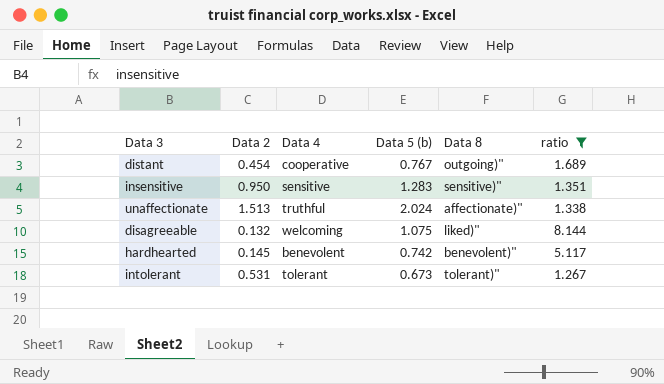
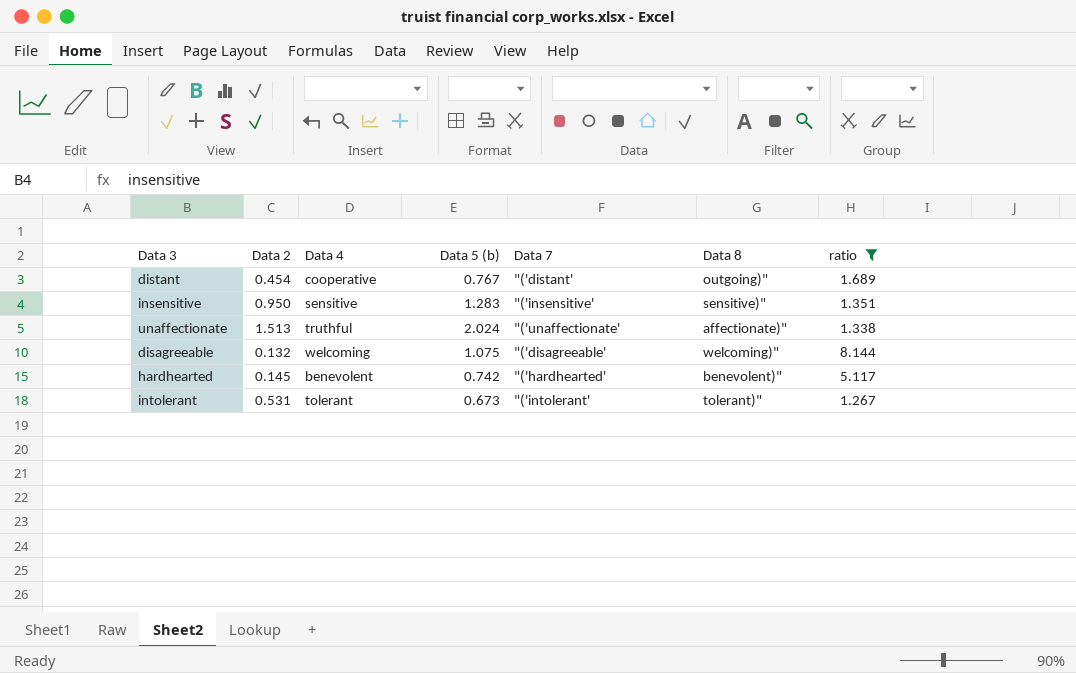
column Data 7 | position: none -> 5
disagreeable | Data 8: liked)" -> welcoming)"

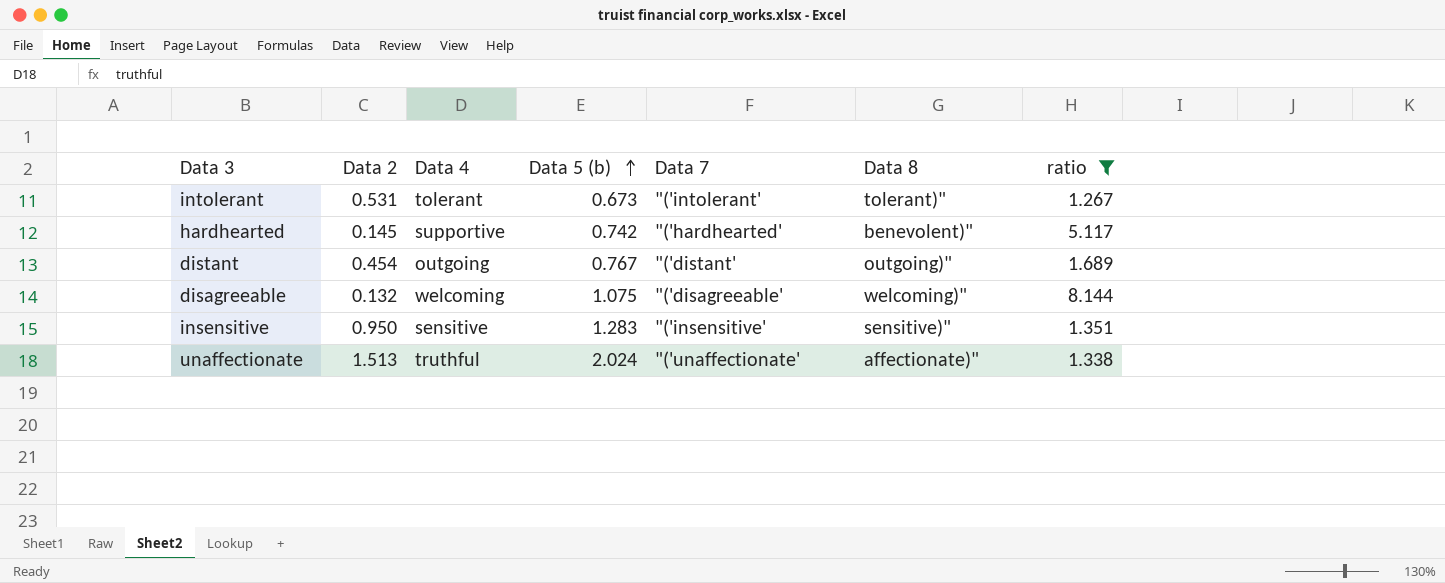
row order: none -> Data 5 (b) ascending
hardhearted | Data 4: benevolent -> supportive
distant | Data 4: cooperative -> outgoing

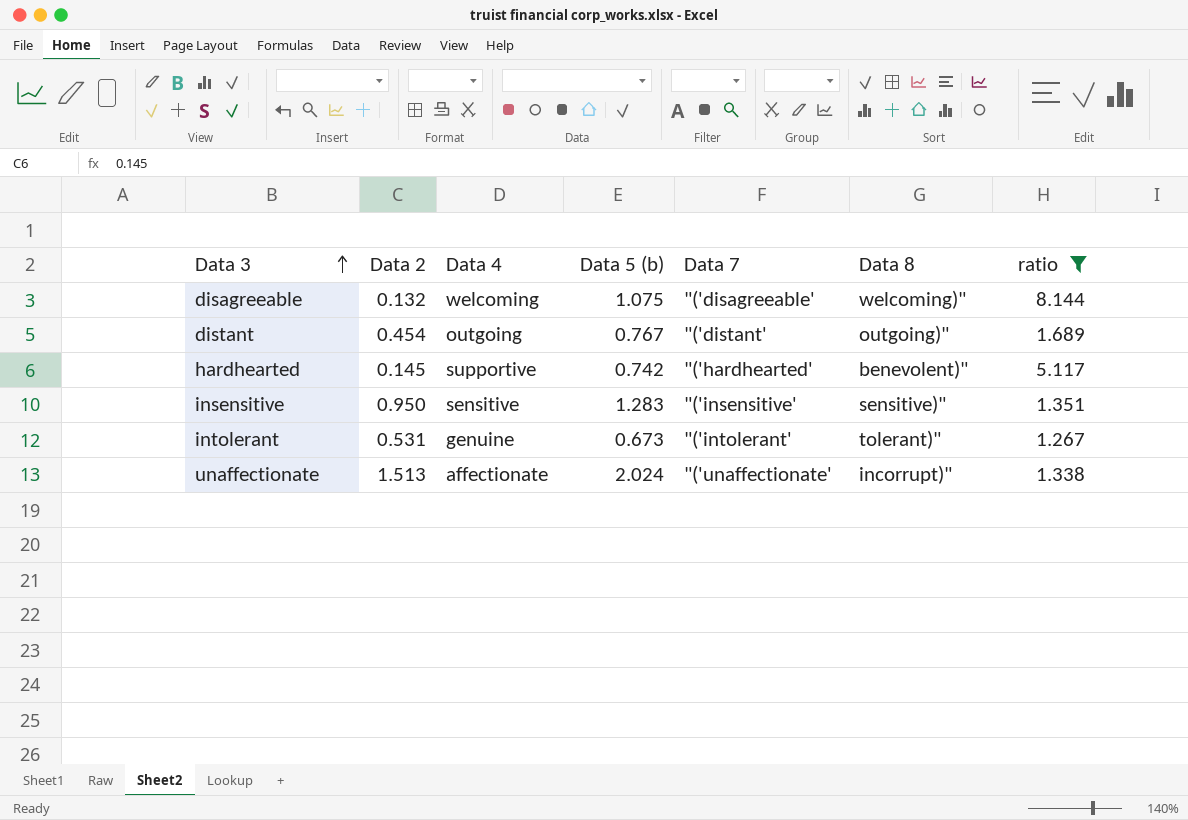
row order: Data 5 (b) ascending -> Data 3 ascending
intolerant | Data 4: tolerant -> genuine
unaffectionate | Data 4: truthful -> affectionate
unaffectionate | Data 8: affectionate)" -> incorrupt)"

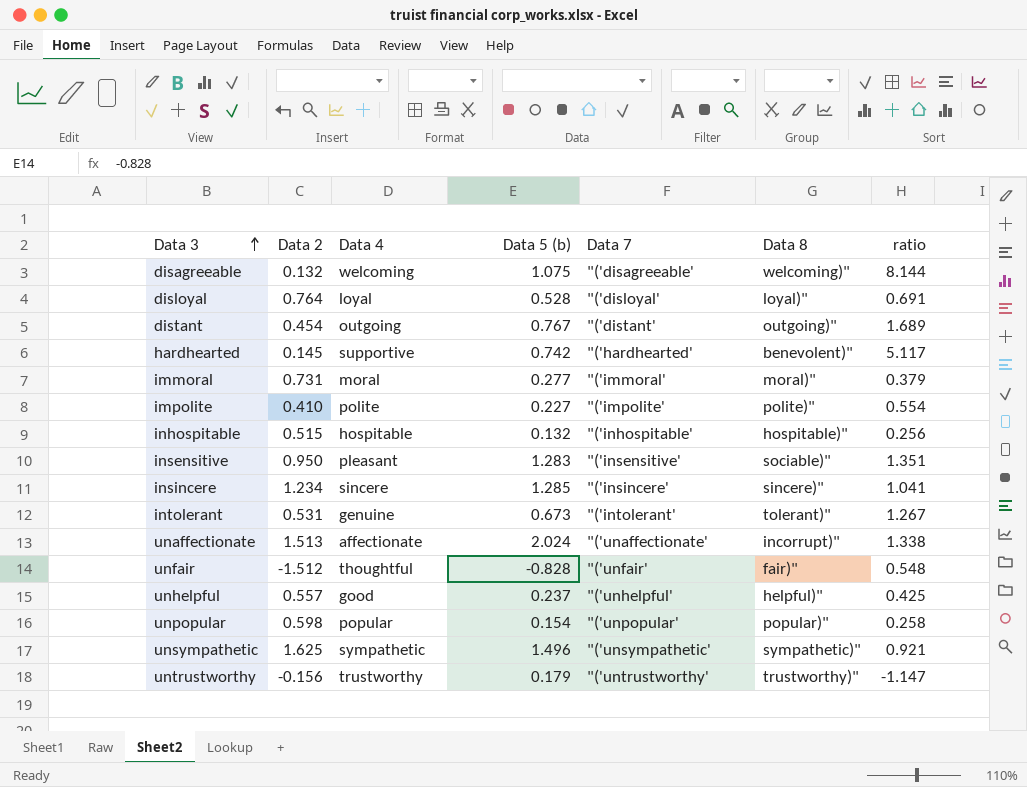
filter: ratio >= 1.267 -> none
insensitive | Data 4: sensitive -> pleasant
insensitive | Data 8: sensitive)" -> sociable)"

